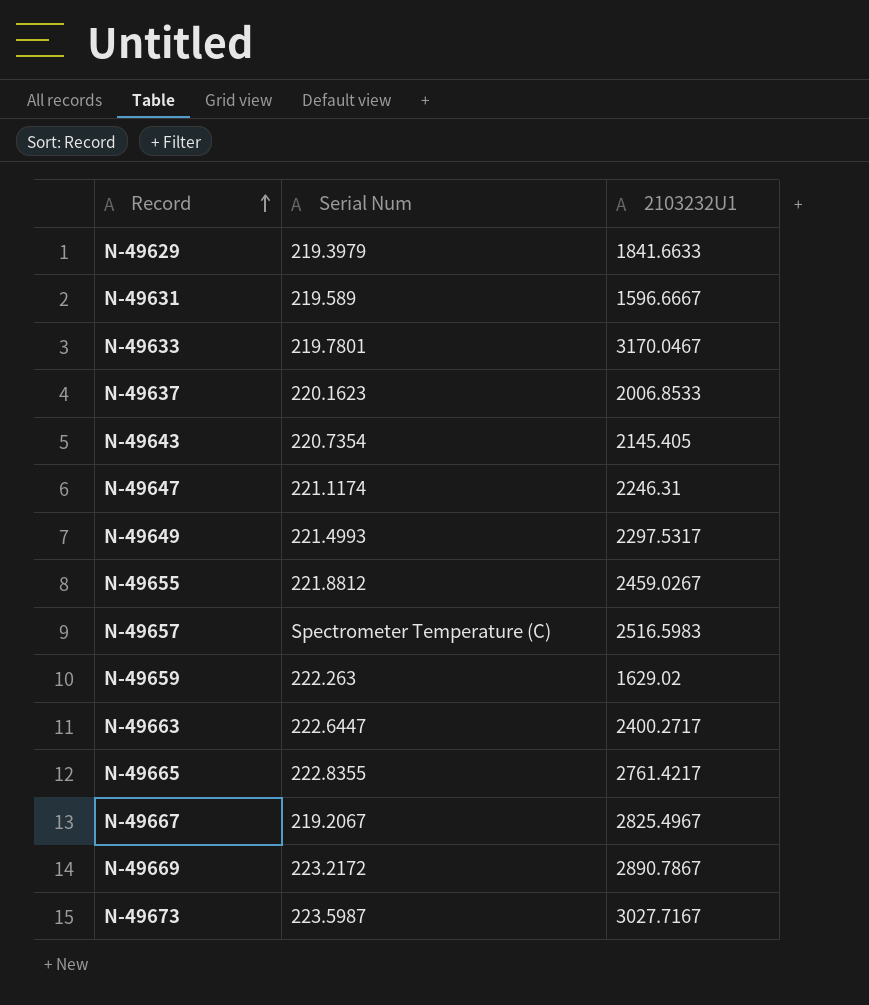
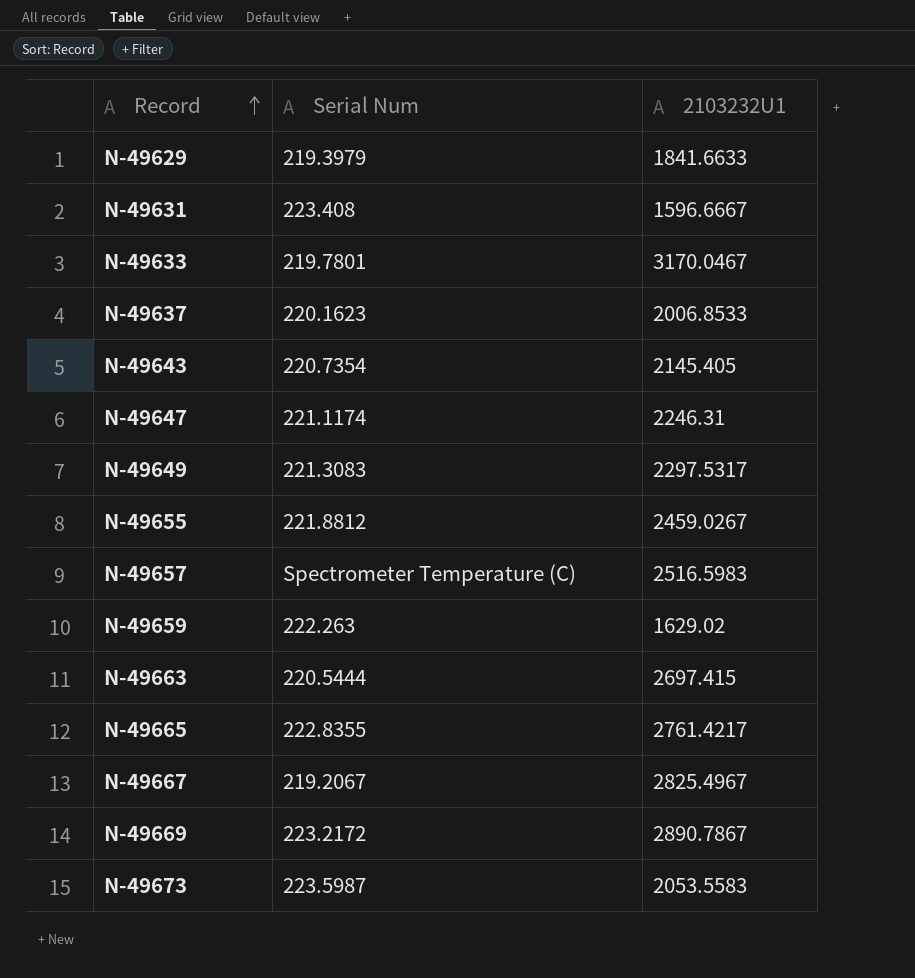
N-49631 | Serial Num: 219.589 -> 223.408
N-49649 | Serial Num: 221.4993 -> 221.3083
N-49663 | Serial Num: 222.6447 -> 220.5444
N-49663 | 2103232U1: 2400.2717 -> 2697.415
N-49673 | 2103232U1: 3027.7167 -> 2053.5583

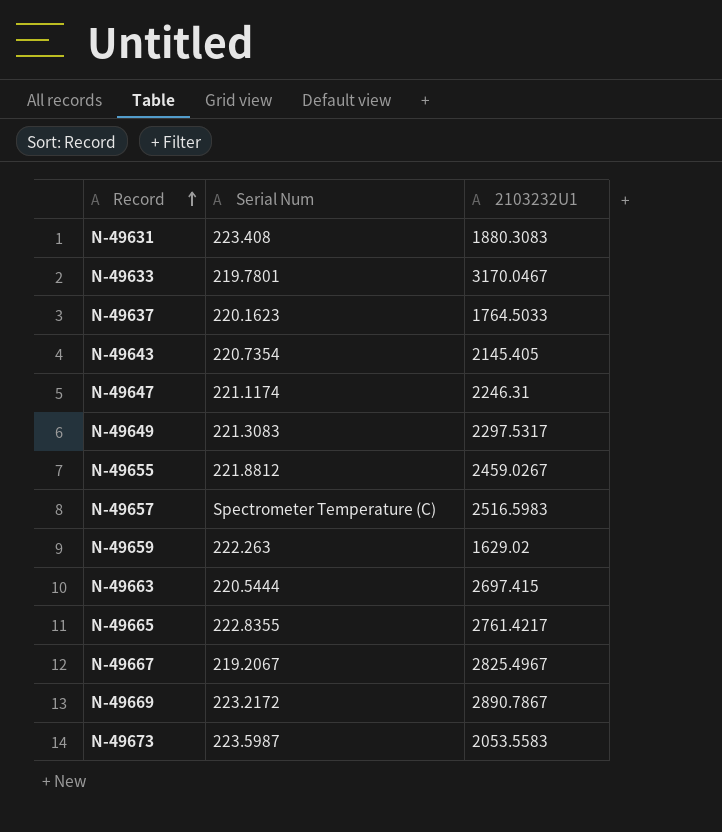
row N-49629: 219.3979 | 1841.6633 -> none
N-49631 | 2103232U1: 1596.6667 -> 1880.3083
N-49637 | 2103232U1: 2006.8533 -> 1764.5033

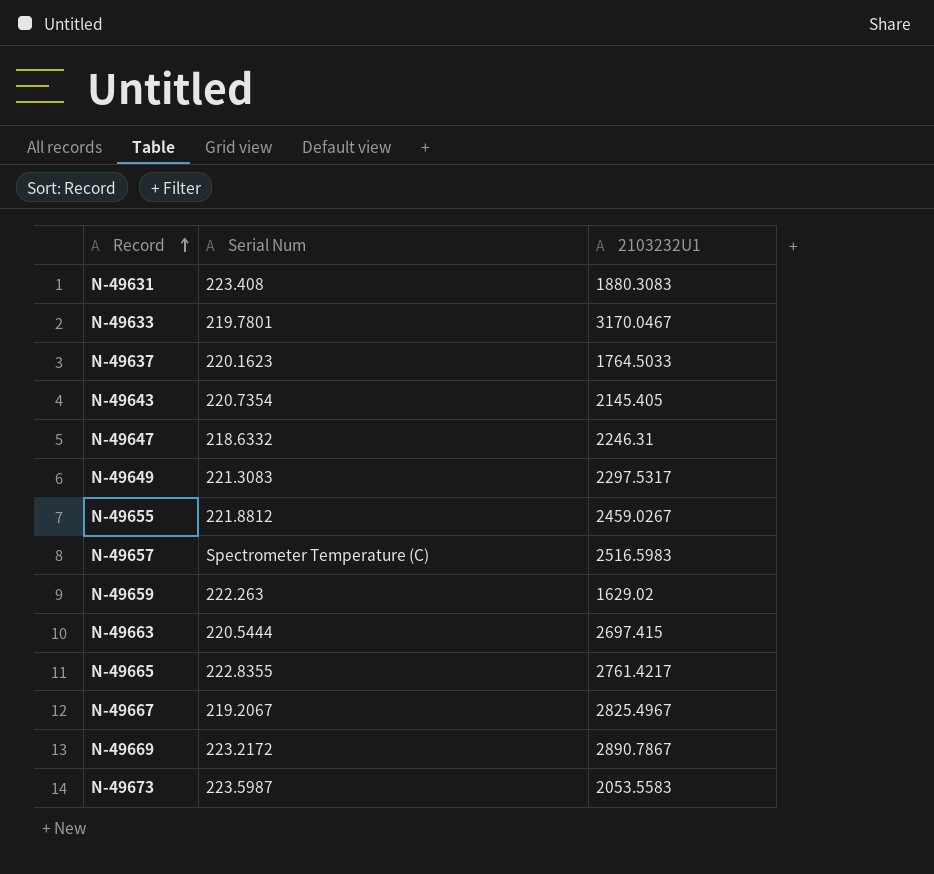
N-49647 | Serial Num: 221.1174 -> 218.6332

